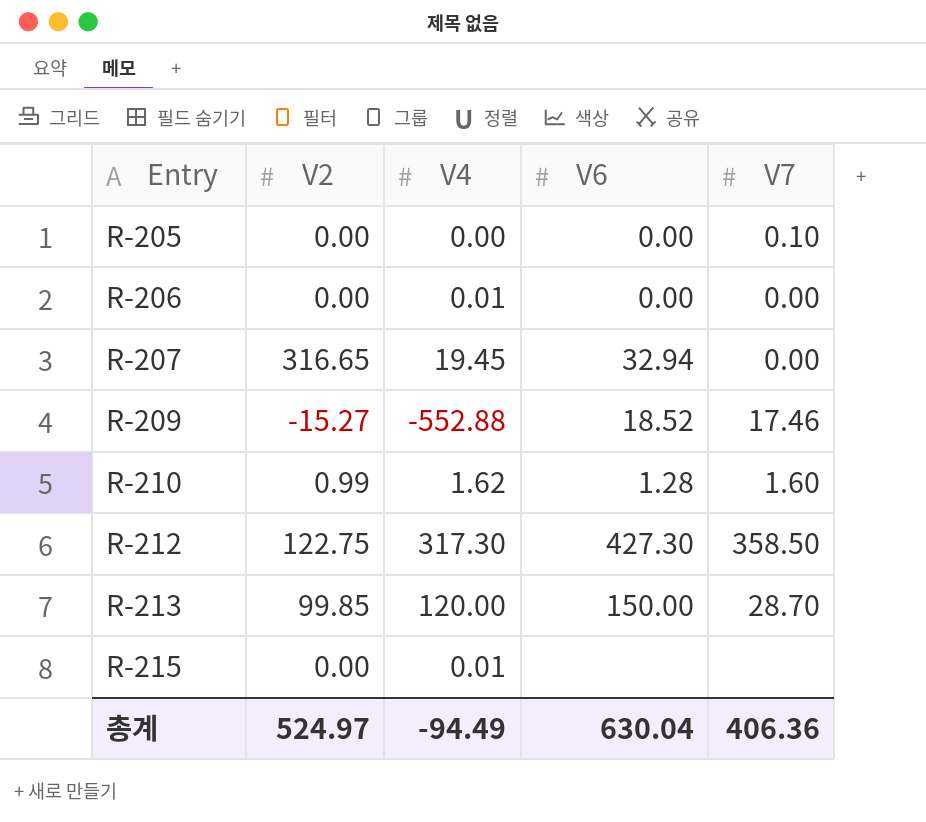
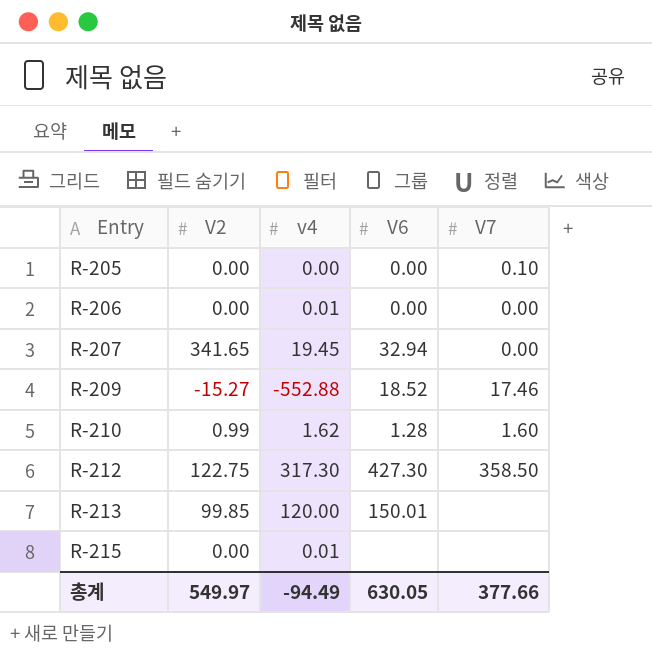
column name: V4 -> v4
R-207 | V2: 316.65 -> 341.65
R-213 | V6: 150.00 -> 150.01
R-213 | V7: 28.70 -> none
총계 | V2: 524.97 -> 549.97
총계 | V6: 630.04 -> 630.05
총계 | V7: 406.36 -> 377.66

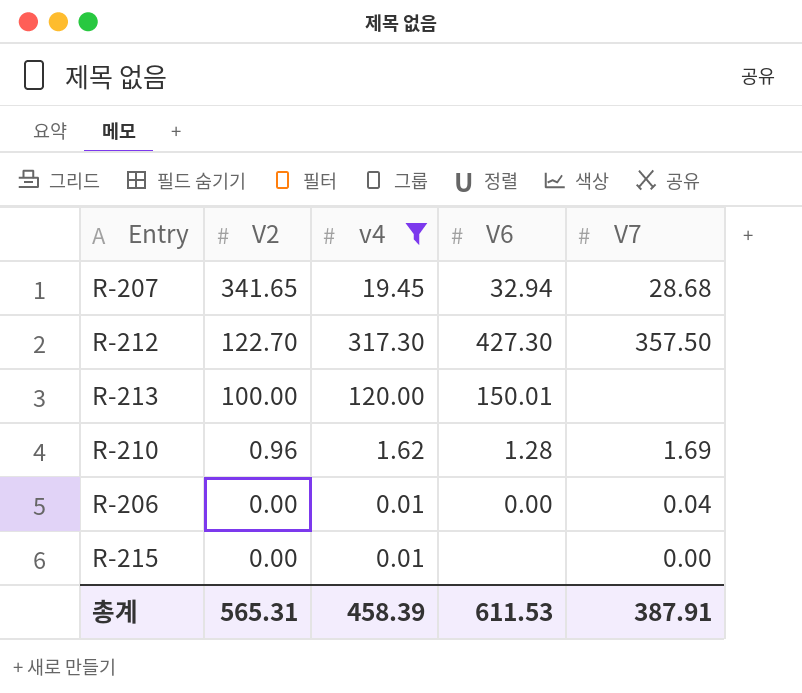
filter: none -> v4 >= 0.01
row order: Entry ascending -> V2 descending
R-207 | V7: 0.00 -> 28.68
R-212 | V2: 122.75 -> 122.70
R-212 | V7: 358.50 -> 357.50
R-213 | V2: 99.85 -> 100.00
R-210 | V2: 0.99 -> 0.96
R-210 | V7: 1.60 -> 1.69
R-206 | V7: 0.00 -> 0.04
R-215 | V7: none -> 0.00
총계 | V2: 549.97 -> 565.31
총계 | v4: -94.49 -> 458.39
총계 | V6: 630.05 -> 611.53
총계 | V7: 377.66 -> 387.91

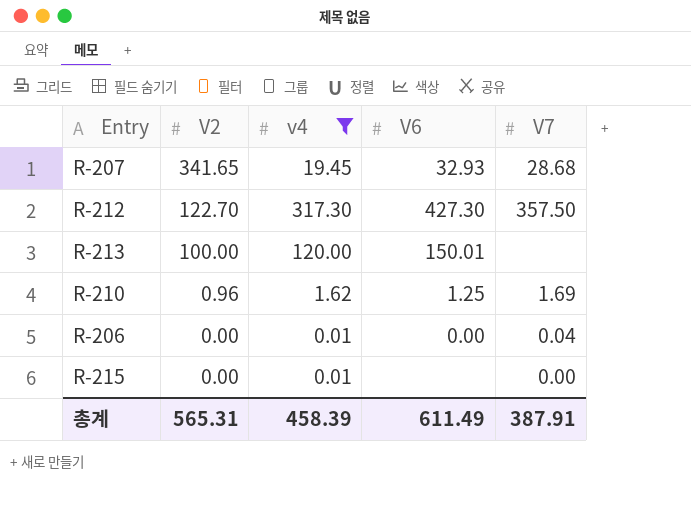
R-207 | V6: 32.94 -> 32.93
R-210 | V6: 1.28 -> 1.25
총계 | V6: 611.53 -> 611.49

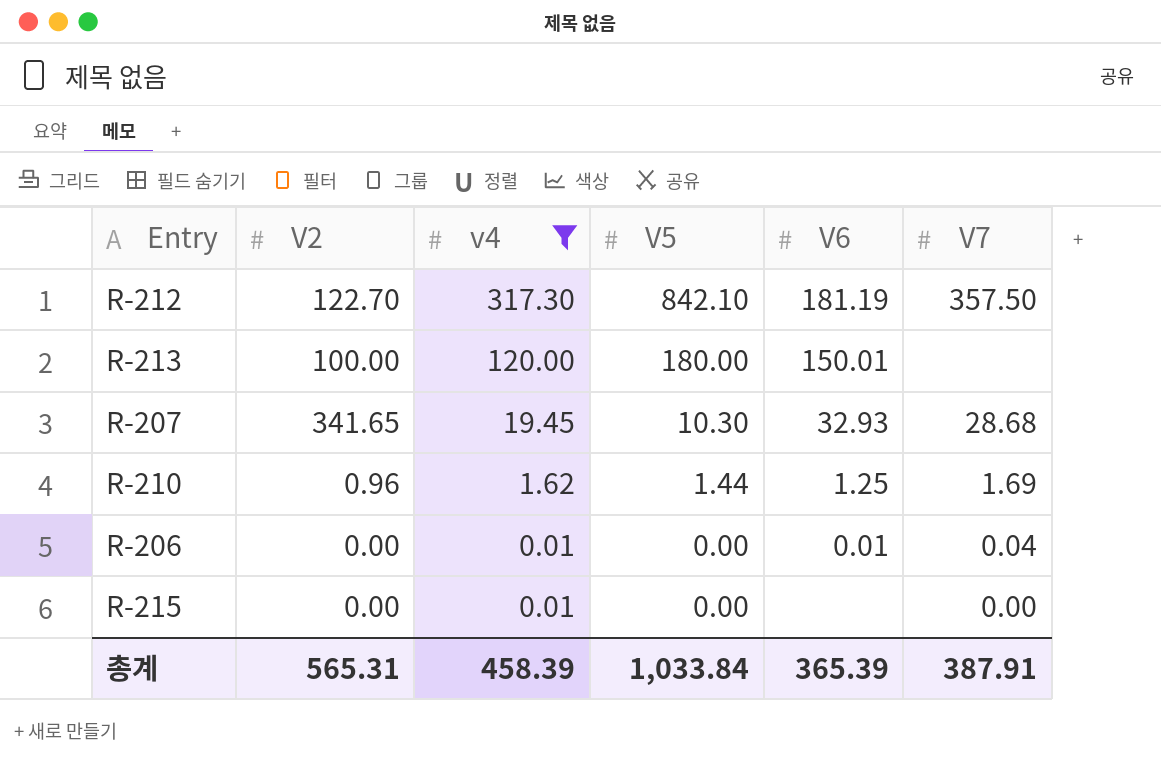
row order: V2 descending -> v4 descending
column V5 | position: none -> 4
R-212 | V6: 427.30 -> 181.19
R-206 | V6: 0.00 -> 0.01
총계 | V6: 611.49 -> 365.39

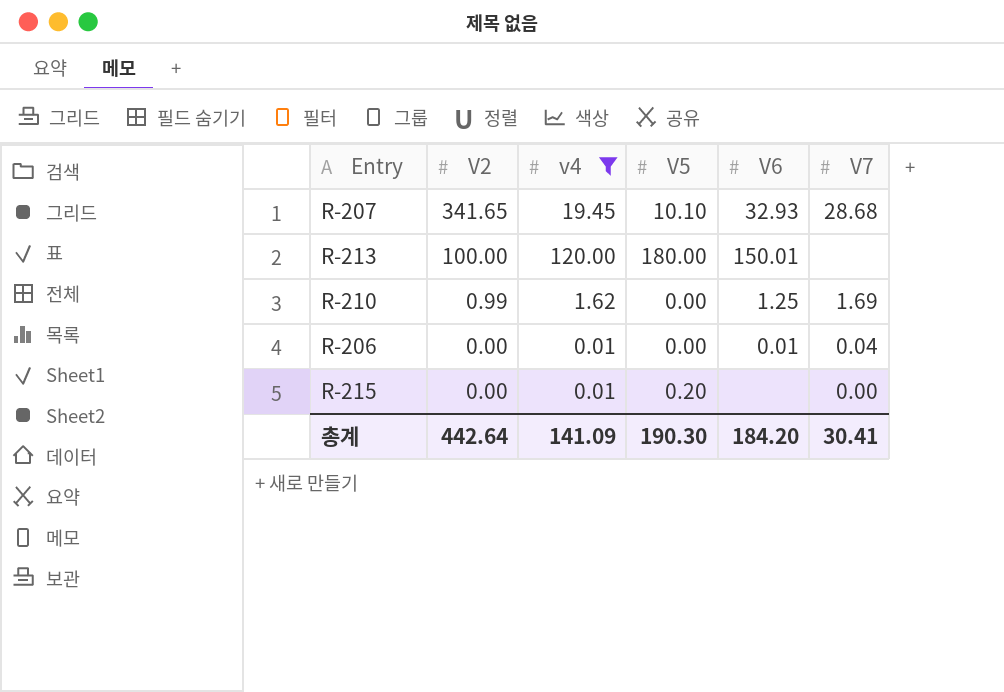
row order: v4 descending -> V2 descending
row R-212: 122.70 | 317.30 | 842.10 | 181.19 | 357.50 -> none
R-207 | V5: 10.30 -> 10.10
R-210 | V2: 0.96 -> 0.99
R-210 | V5: 1.44 -> 0.00
R-215 | V5: 0.00 -> 0.20
총계 | V2: 565.31 -> 442.64
총계 | v4: 458.39 -> 141.09
총계 | V5: 1,033.84 -> 190.30
총계 | V6: 365.39 -> 184.20
총계 | V7: 387.91 -> 30.41

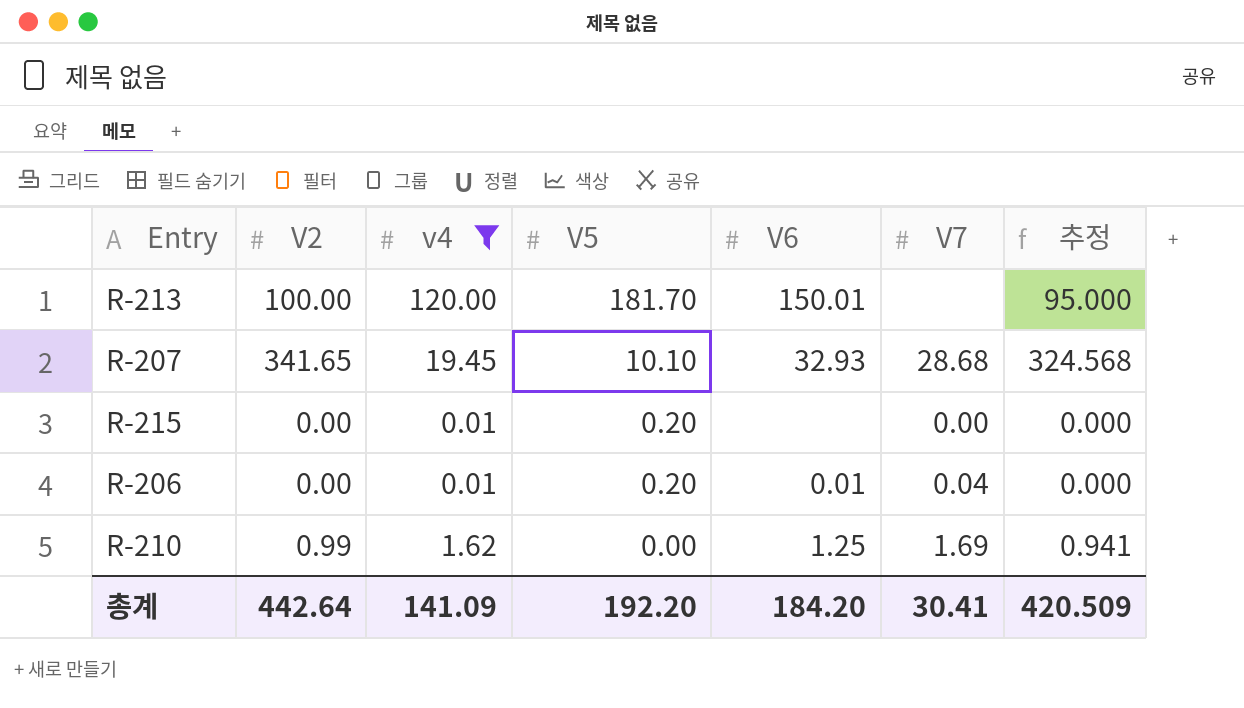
row order: V2 descending -> V5 descending
column 추정 | formula: none -> [V2] * 0.95
R-213 | V5: 180.00 -> 181.70
R-206 | V5: 0.00 -> 0.20
총계 | V5: 190.30 -> 192.20

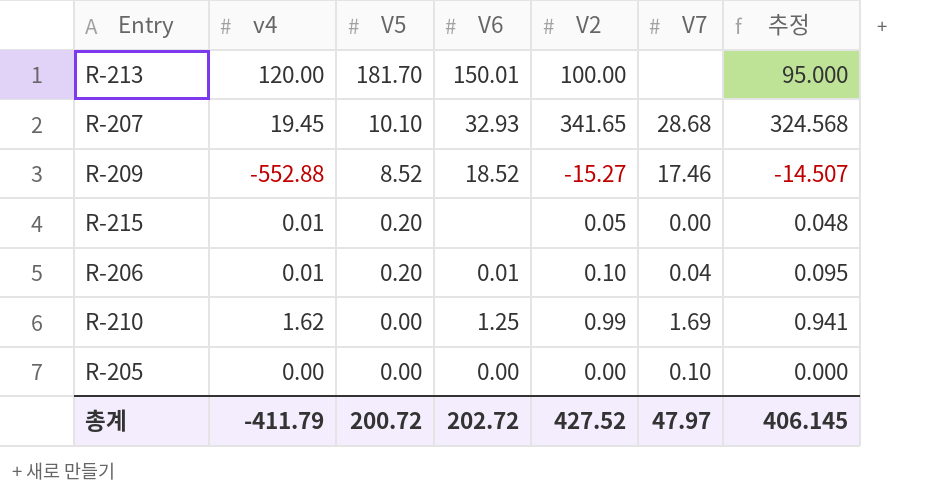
filter: v4 >= 0.01 -> none
column V2 | position: 2 -> 5
R-215 | V2: 0.00 -> 0.05
R-215 | 추정: 0.000 -> 0.048
R-206 | V2: 0.00 -> 0.10
R-206 | 추정: 0.000 -> 0.095
총계 | v4: 141.09 -> -411.79
총계 | V5: 192.20 -> 200.72
총계 | V6: 184.20 -> 202.72
총계 | V2: 442.64 -> 427.52
총계 | V7: 30.41 -> 47.97
총계 | 추정: 420.509 -> 406.145

